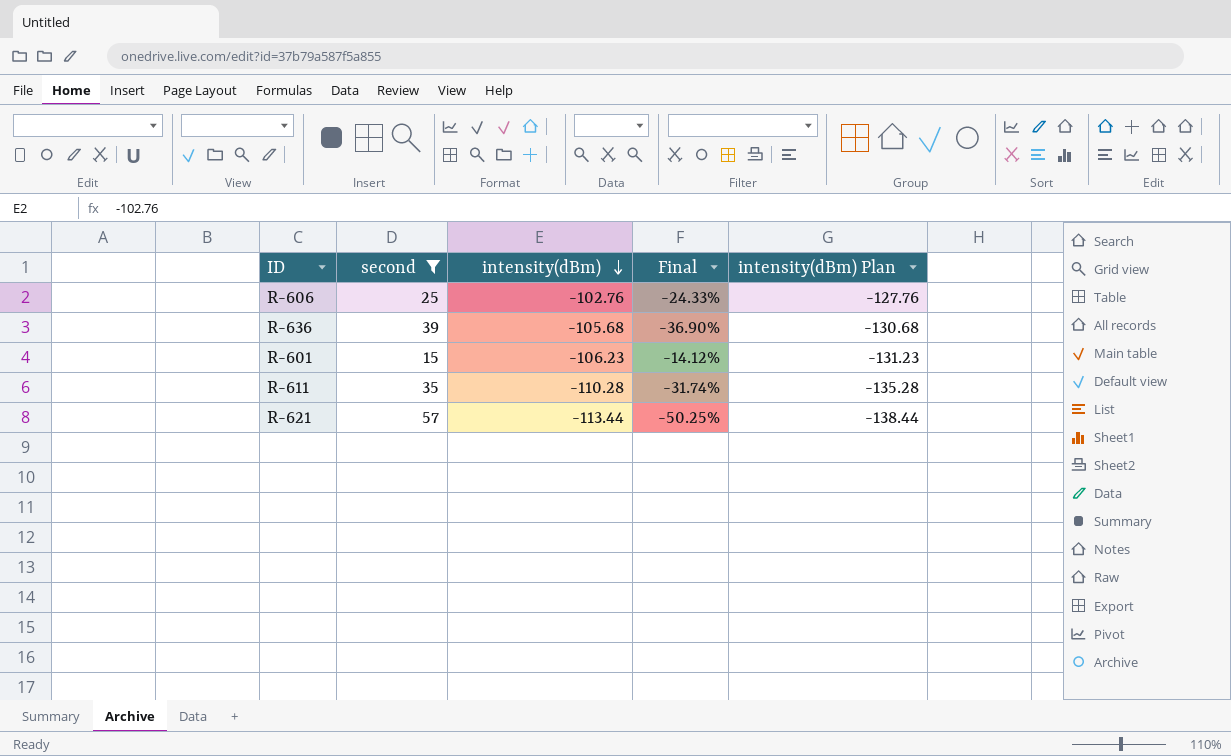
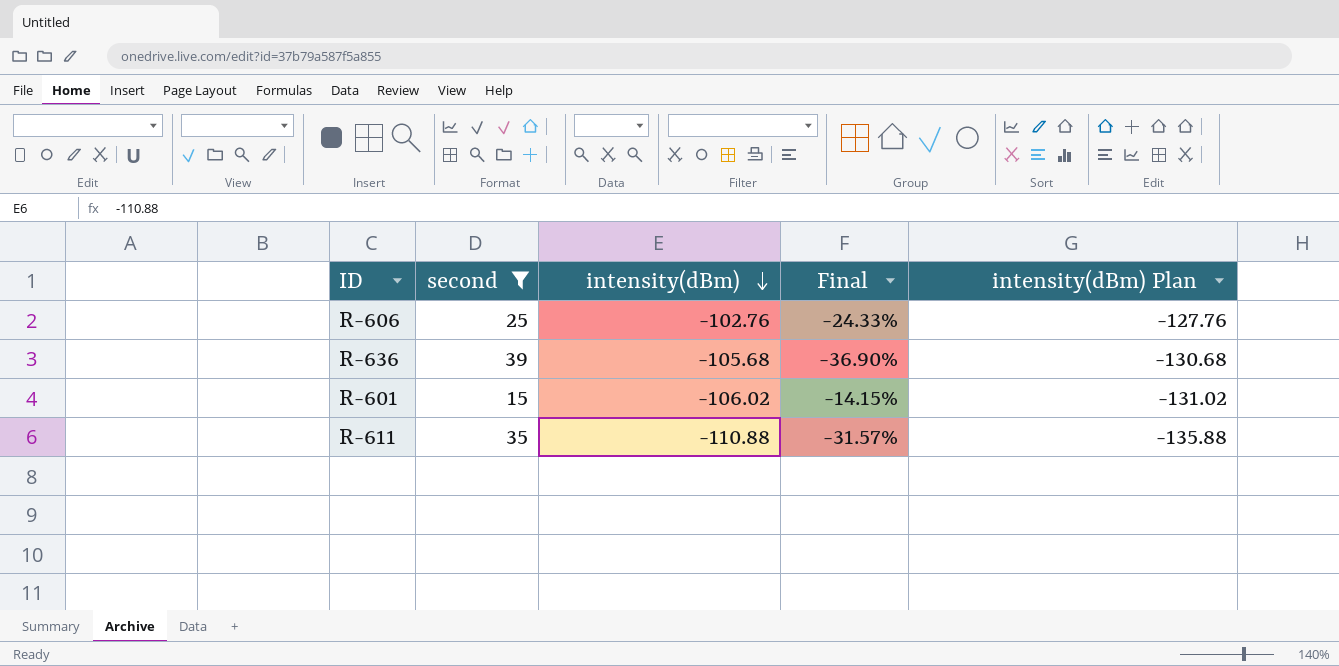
row R-621: 57 | -113.44 | -50.25% | -138.44 -> none
R-601 | intensity(dBm): -106.23 -> -106.02
R-601 | Final: -14.12% -> -14.15%
R-601 | intensity(dBm) Plan: -131.23 -> -131.02
R-611 | intensity(dBm): -110.28 -> -110.88
R-611 | Final: -31.74% -> -31.57%
R-611 | intensity(dBm) Plan: -135.28 -> -135.88

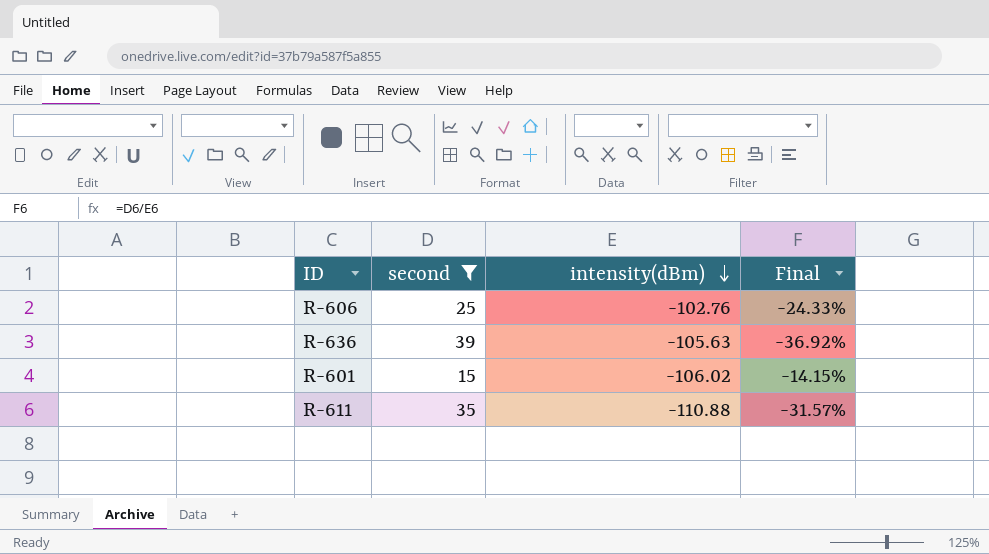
column intensity(dBm) Plan | formula: [intensity(dBm)] - 25 -> none
R-636 | intensity(dBm): -105.68 -> -105.63
R-636 | Final: -36.90% -> -36.92%

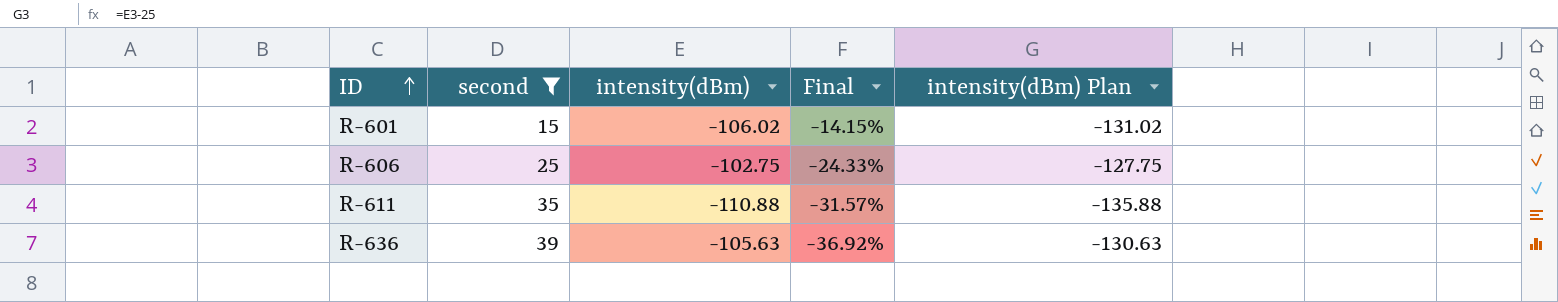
row order: intensity(dBm) descending -> ID ascending
column intensity(dBm) Plan | formula: none -> [intensity(dBm)] - 25
R-606 | intensity(dBm): -102.76 -> -102.75

